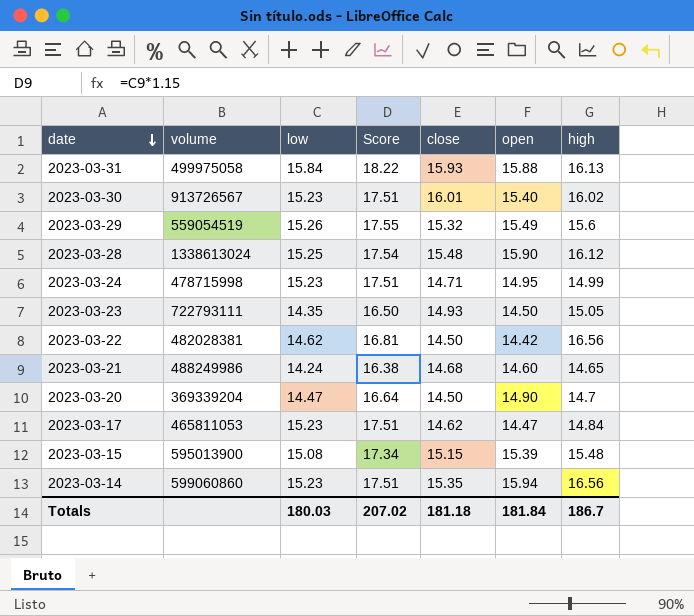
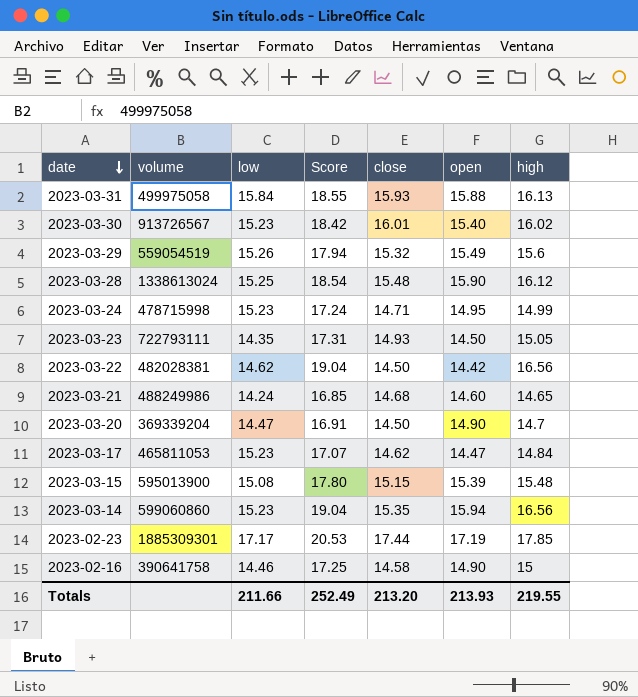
column Score | formula: [low] * 1.15 -> [high] * 1.15
row 2023-02-23: none -> 1885309301 | 17.17 | 20.53 | 17.44 | 17.19 | 17.85
row 2023-02-16: none -> 390641758 | 14.46 | 17.25 | 14.58 | 14.90 | 15
Totals | low: 180.03 -> 211.66
Totals | Score: 207.02 -> 252.49
Totals | close: 181.18 -> 213.20
Totals | open: 181.84 -> 213.93
Totals | high: 186.7 -> 219.55

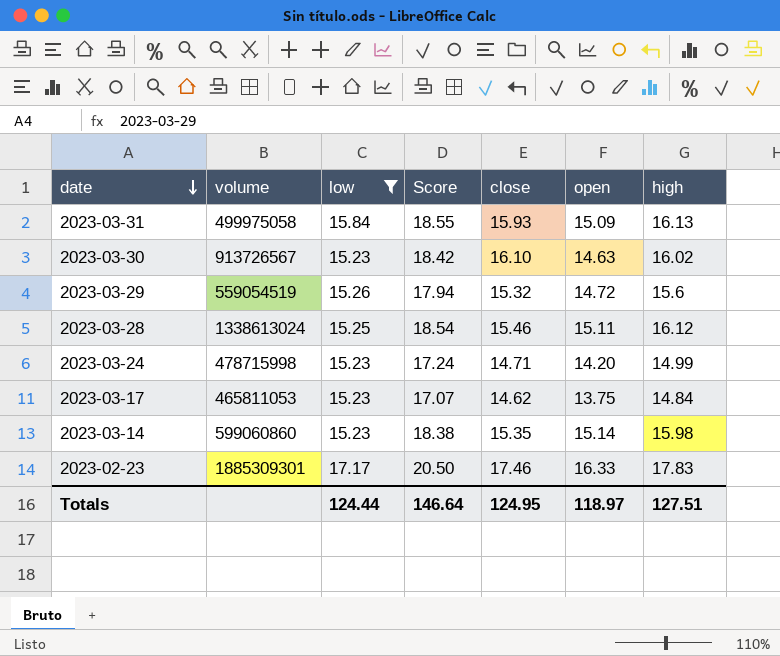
filter: none -> low >= 15.23
2023-03-31 | open: 15.88 -> 15.09
2023-03-30 | close: 16.01 -> 16.10
2023-03-30 | open: 15.40 -> 14.63
2023-03-29 | open: 15.49 -> 14.72
2023-03-28 | close: 15.48 -> 15.46
2023-03-28 | open: 15.90 -> 15.11
2023-03-24 | open: 14.95 -> 14.20
2023-03-17 | open: 14.47 -> 13.75
2023-03-14 | Score: 19.04 -> 18.38
2023-03-14 | open: 15.94 -> 15.14
2023-03-14 | high: 16.56 -> 15.98
2023-02-23 | Score: 20.53 -> 20.50
2023-02-23 | close: 17.44 -> 17.46
2023-02-23 | open: 17.19 -> 16.33
2023-02-23 | high: 17.85 -> 17.83
Totals | low: 211.66 -> 124.44
Totals | Score: 252.49 -> 146.64
Totals | close: 213.20 -> 124.95
Totals | open: 213.93 -> 118.97
Totals | high: 219.55 -> 127.51

